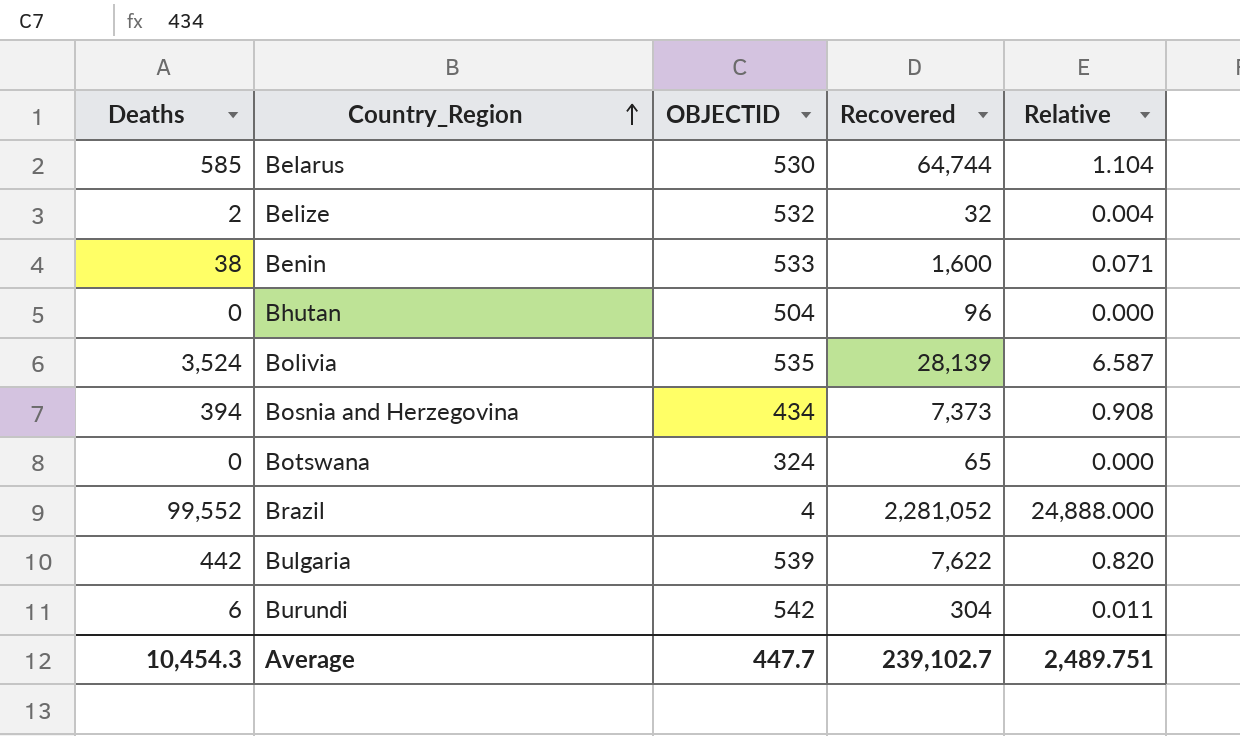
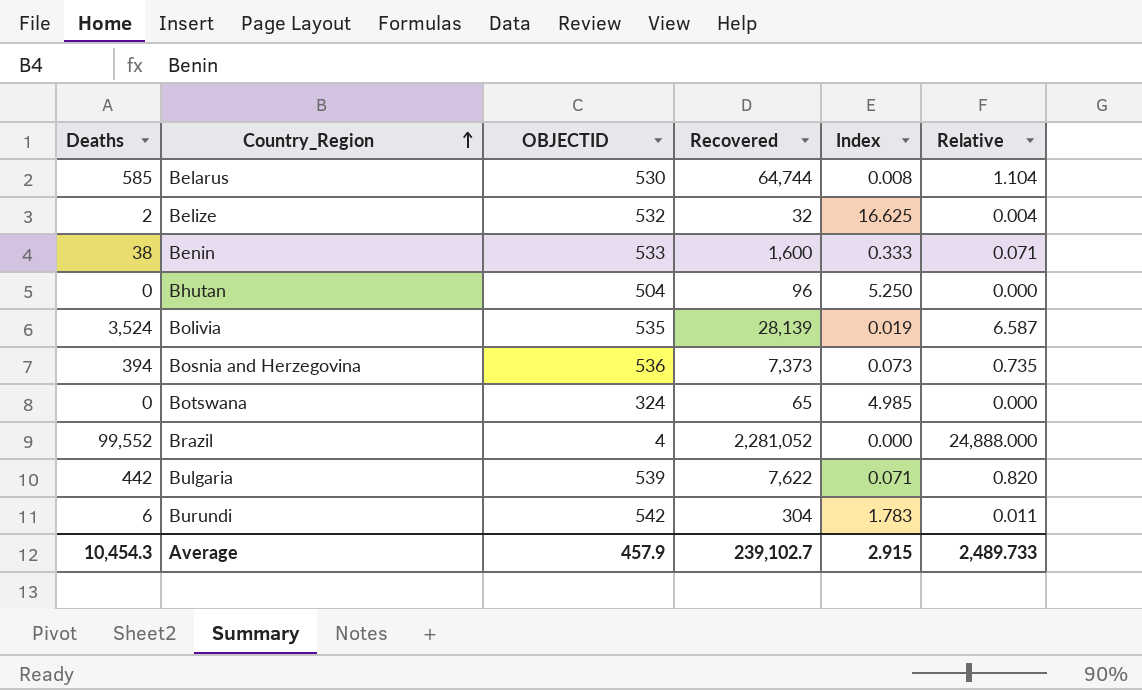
column Index | formula: none -> [OBJECTID] / [Recovered]
Bosnia and Herzegovina | OBJECTID: 434 -> 536
Bosnia and Herzegovina | Relative: 0.908 -> 0.735
Average | OBJECTID: 447.7 -> 457.9
Average | Relative: 2,489.751 -> 2,489.733

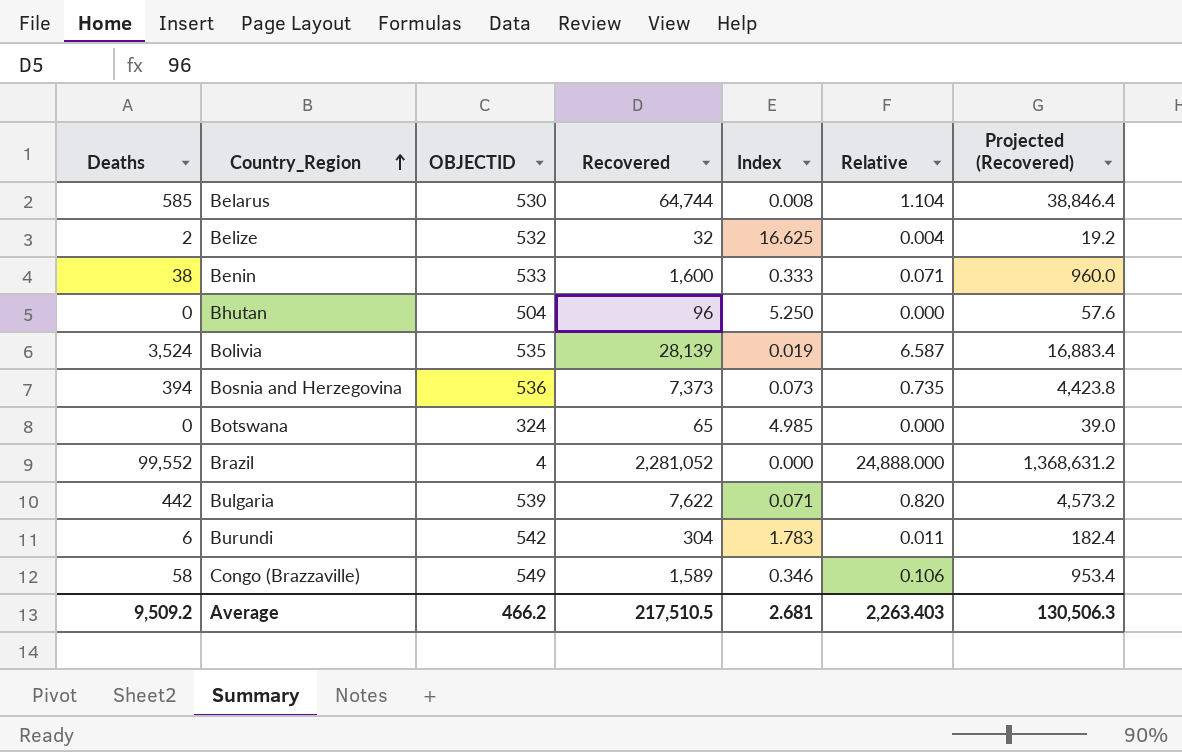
column Projected (Recovered) | formula: none -> [Recovered] * 0.6
row Congo (Brazzaville): none -> 58 | 549 | 1,589 | 0.346 | 0.106 | 953.4
Average | Deaths: 10,454.3 -> 9,509.2
Average | OBJECTID: 457.9 -> 466.2
Average | Recovered: 239,102.7 -> 217,510.5
Average | Index: 2.915 -> 2.681
Average | Relative: 2,489.733 -> 2,263.403

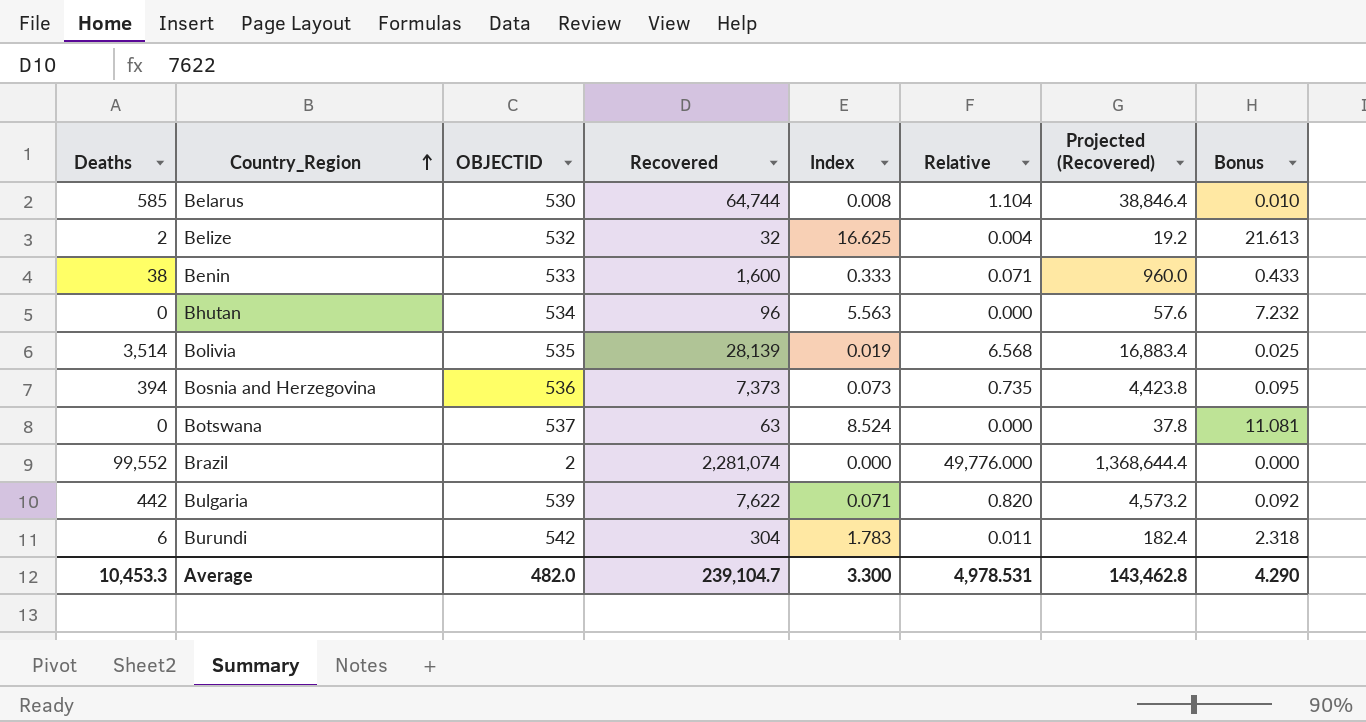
column Bonus | formula: none -> [Index] * 1.3
row Congo (Brazzaville): 58 | 549 | 1,589 | 0.346 | 0.106 | 953.4 -> none
Bhutan | OBJECTID: 504 -> 534
Bhutan | Index: 5.250 -> 5.563
Bolivia | Deaths: 3,524 -> 3,514
Bolivia | Relative: 6.587 -> 6.568
Botswana | OBJECTID: 324 -> 537
Botswana | Recovered: 65 -> 63
Botswana | Index: 4.985 -> 8.524
Botswana | Projected (Recovered): 39.0 -> 37.8
Brazil | OBJECTID: 4 -> 2
Brazil | Recovered: 2,281,052 -> 2,281,074
Brazil | Relative: 24,888.000 -> 49,776.000
Brazil | Projected (Recovered): 1,368,631.2 -> 1,368,644.4
Average | Deaths: 9,509.2 -> 10,453.3
Average | OBJECTID: 466.2 -> 482.0
Average | Recovered: 217,510.5 -> 239,104.7
Average | Index: 2.681 -> 3.300
Average | Relative: 2,263.403 -> 4,978.531
Average | Projected (Recovered): 130,506.3 -> 143,462.8

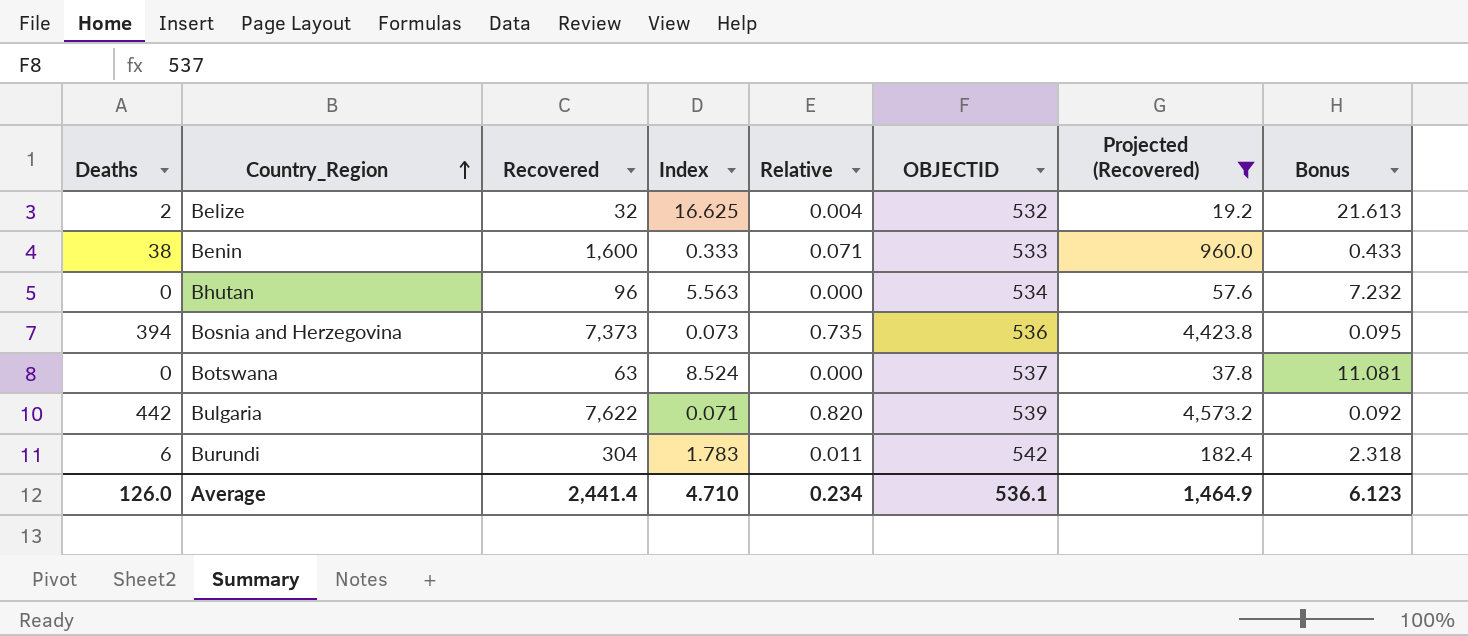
filter: none -> Projected (Recovered) <= 4,573.2
column OBJECTID | position: 3 -> 6
Average | Deaths: 10,453.3 -> 126.0
Average | Recovered: 239,104.7 -> 2,441.4
Average | Index: 3.300 -> 4.710
Average | Relative: 4,978.531 -> 0.234
Average | OBJECTID: 482.0 -> 536.1
Average | Projected (Recovered): 143,462.8 -> 1,464.9
Average | Bonus: 4.290 -> 6.123

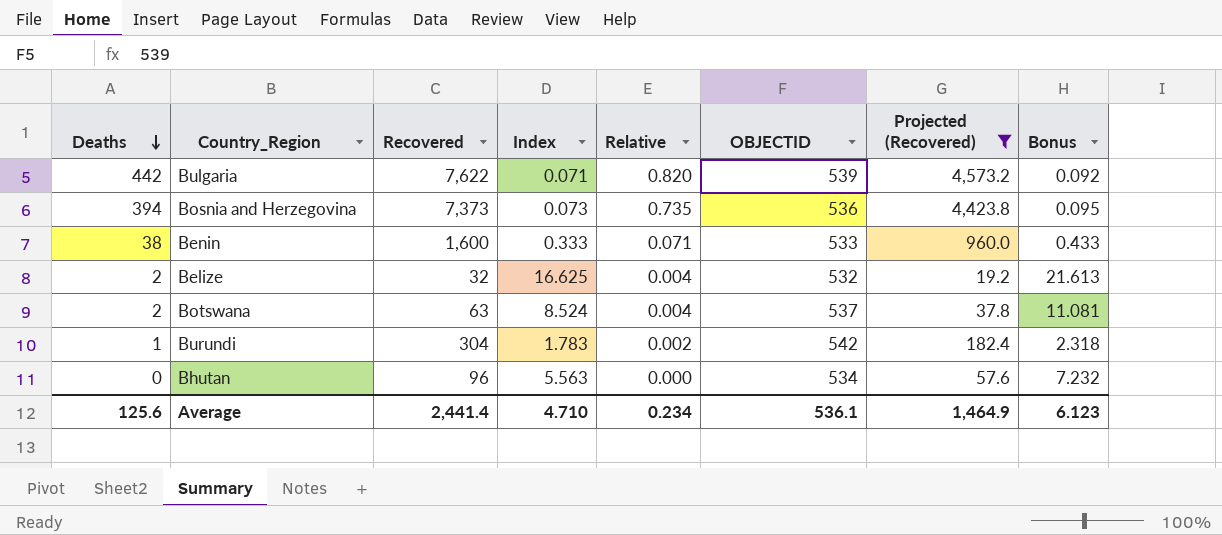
row order: Country_Region ascending -> Deaths descending
Botswana | Deaths: 0 -> 2
Botswana | Relative: 0.000 -> 0.004
Burundi | Deaths: 6 -> 1
Burundi | Relative: 0.011 -> 0.002
Average | Deaths: 126.0 -> 125.6

